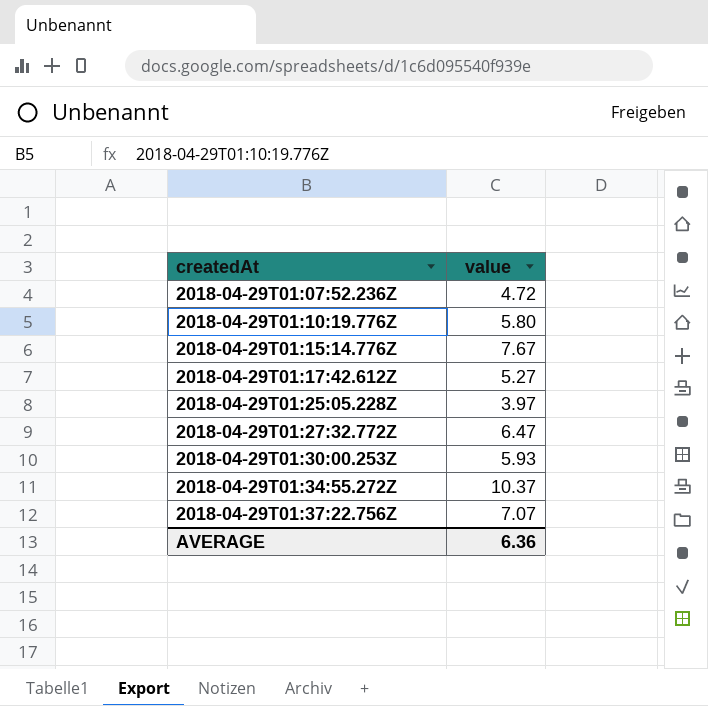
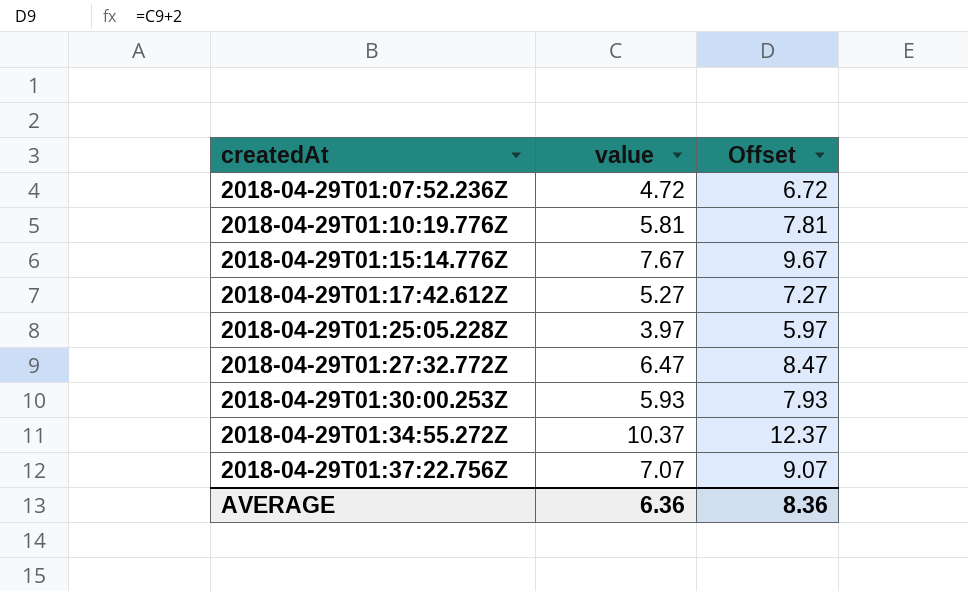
column Offset | formula: none -> [value] + 2
2018-04-29T01:10:19.776Z | value: 5.80 -> 5.81

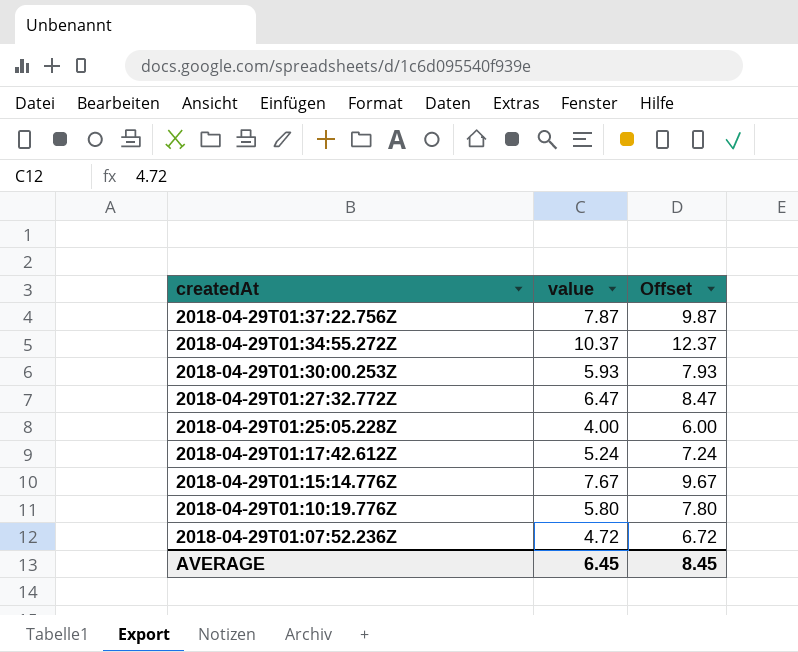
row order: createdAt ascending -> createdAt descending
2018-04-29T01:37:22.756Z | value: 7.07 -> 7.87
2018-04-29T01:37:22.756Z | Offset: 9.07 -> 9.87
2018-04-29T01:25:05.228Z | value: 3.97 -> 4.00
2018-04-29T01:25:05.228Z | Offset: 5.97 -> 6.00
2018-04-29T01:17:42.612Z | value: 5.27 -> 5.24
2018-04-29T01:17:42.612Z | Offset: 7.27 -> 7.24
2018-04-29T01:10:19.776Z | value: 5.81 -> 5.80
2018-04-29T01:10:19.776Z | Offset: 7.81 -> 7.80
AVERAGE | value: 6.36 -> 6.45
AVERAGE | Offset: 8.36 -> 8.45

